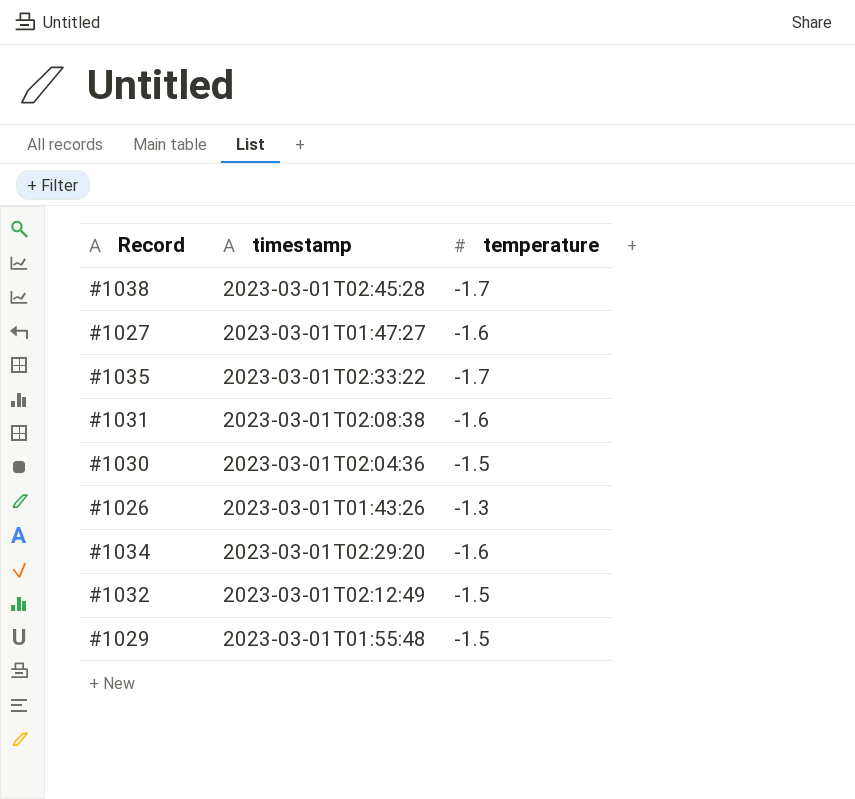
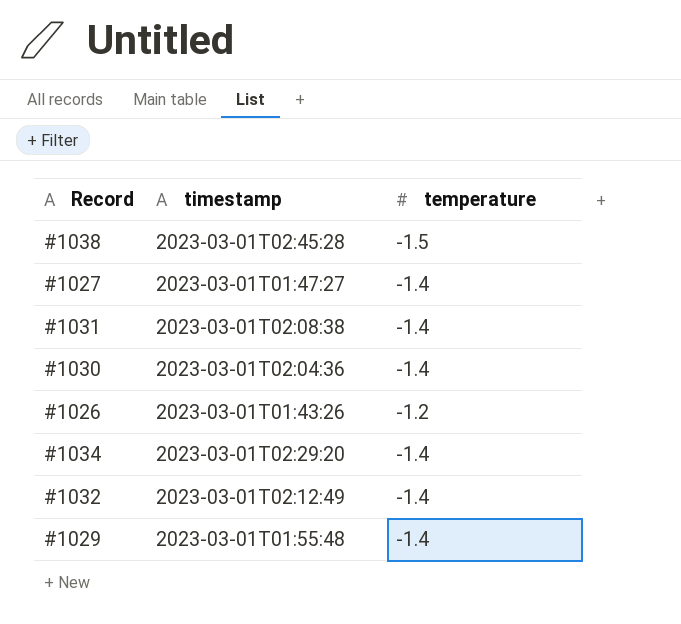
row #1035: 2023-03-01T02:33:22 | -1.7 -> none
#1038 | temperature: -1.7 -> -1.5
#1027 | temperature: -1.6 -> -1.4
#1031 | temperature: -1.6 -> -1.4
#1030 | temperature: -1.5 -> -1.4
#1026 | temperature: -1.3 -> -1.2
#1034 | temperature: -1.6 -> -1.4
#1032 | temperature: -1.5 -> -1.4
#1029 | temperature: -1.5 -> -1.4

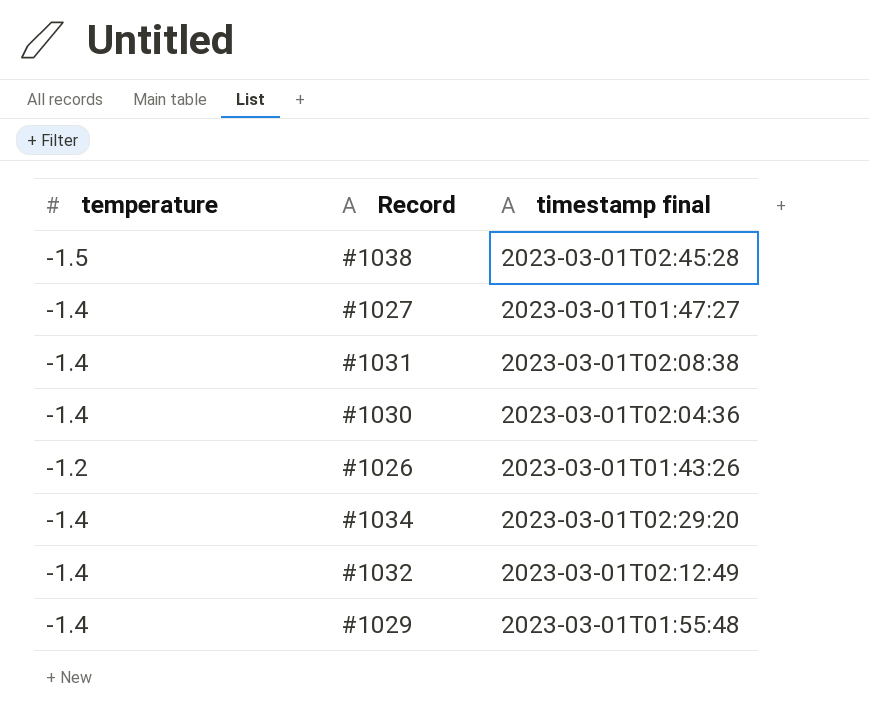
column temperature | position: 3 -> 1
column name: timestamp -> timestamp final

